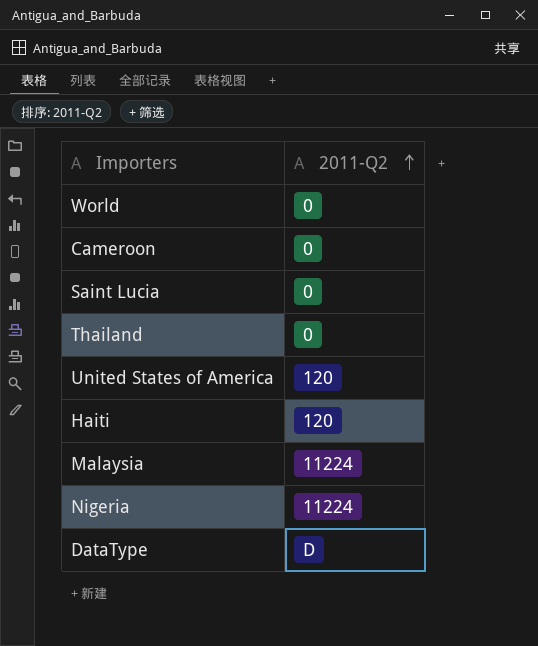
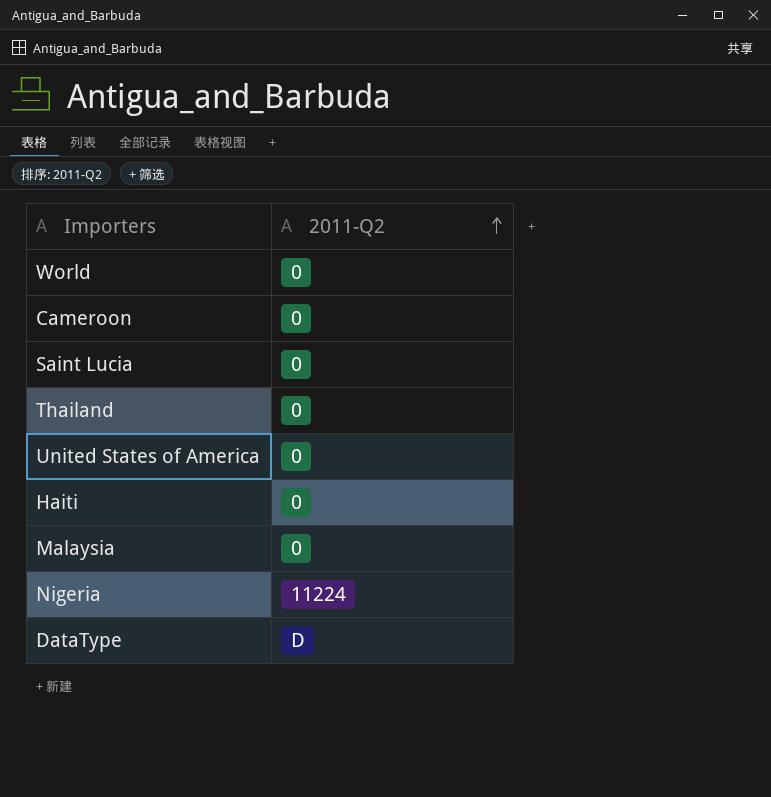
United States of America | 2011-Q2: 120 -> 0
Haiti | 2011-Q2: 120 -> 0
Malaysia | 2011-Q2: 11224 -> 0

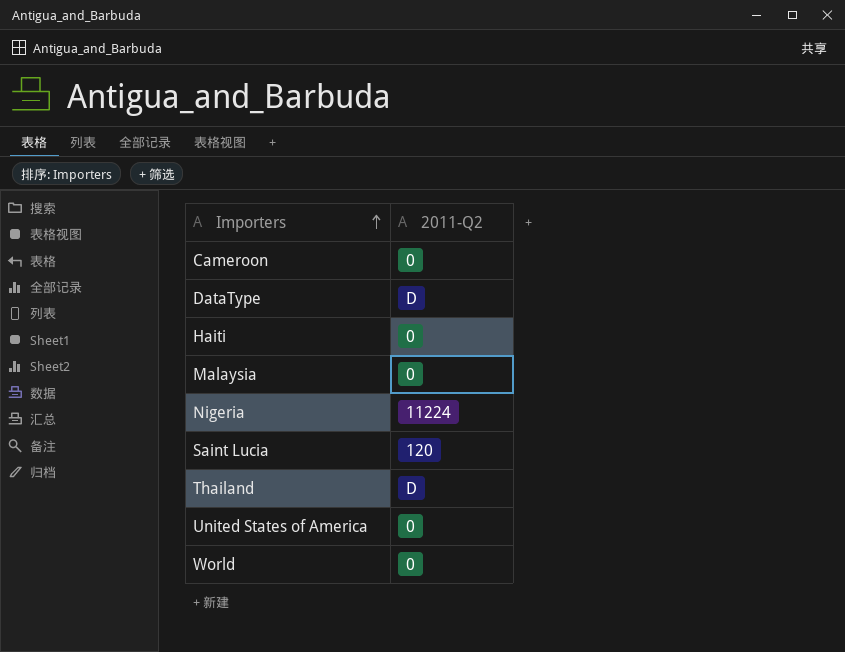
row order: 2011-Q2 ascending -> Importers ascending
Saint Lucia | 2011-Q2: 0 -> 120
Thailand | 2011-Q2: 0 -> D

